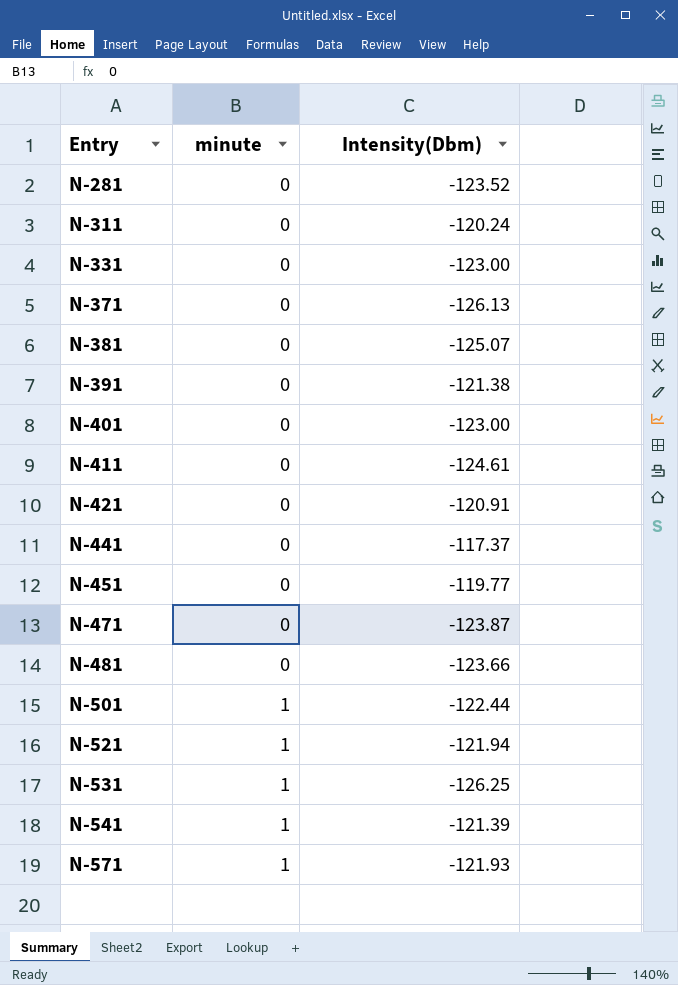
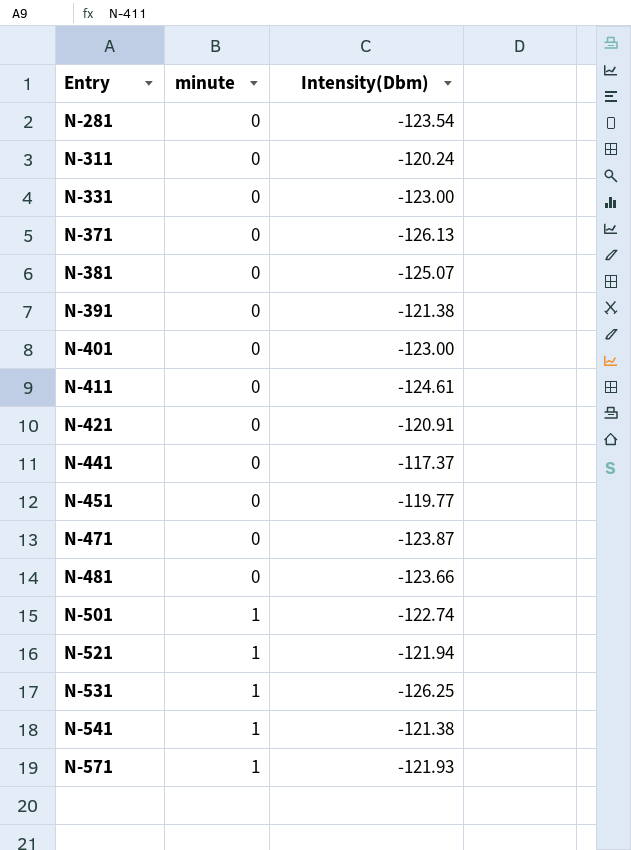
N-281 | Intensity(Dbm): -123.52 -> -123.54
N-501 | Intensity(Dbm): -122.44 -> -122.74
N-541 | Intensity(Dbm): -121.39 -> -121.38

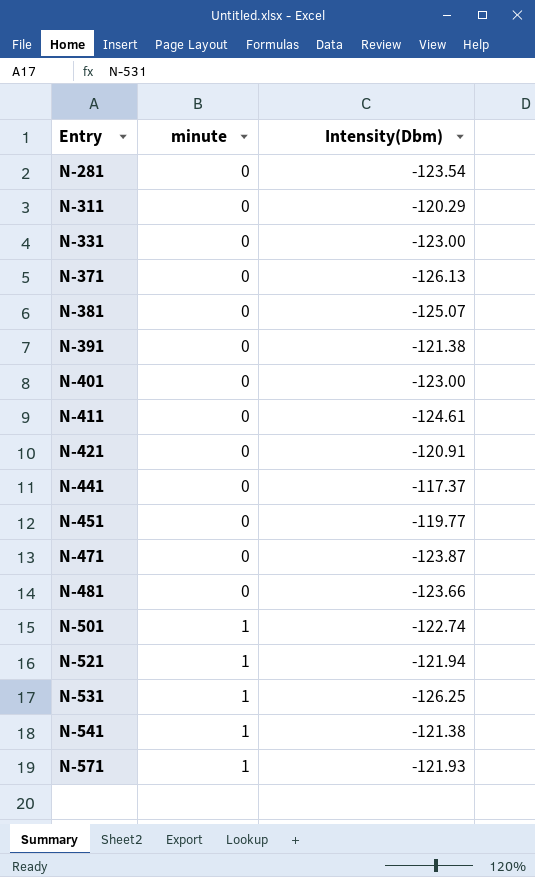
N-311 | Intensity(Dbm): -120.24 -> -120.29

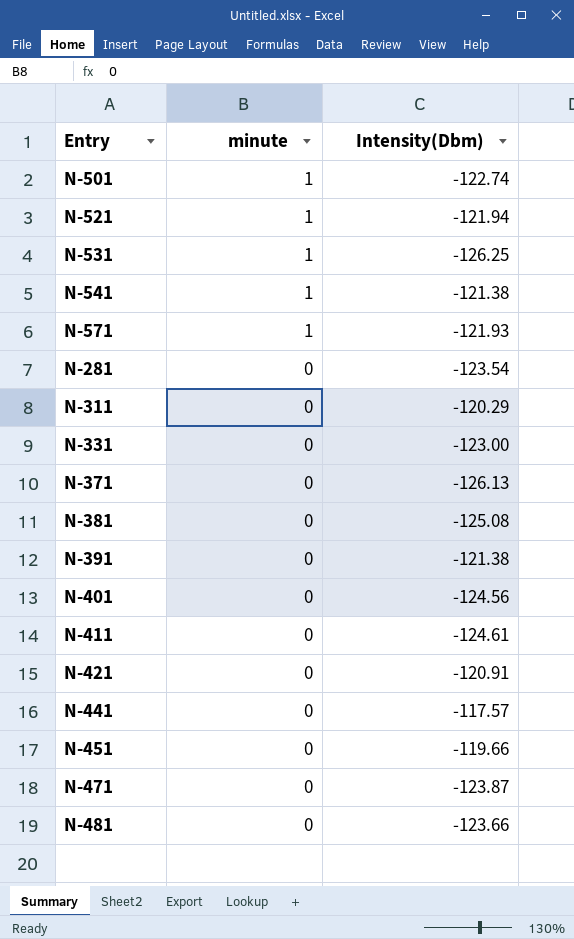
row order: Entry ascending -> minute descending
N-381 | Intensity(Dbm): -125.07 -> -125.08
N-401 | Intensity(Dbm): -123.00 -> -124.56
N-441 | Intensity(Dbm): -117.37 -> -117.57
N-451 | Intensity(Dbm): -119.77 -> -119.66

